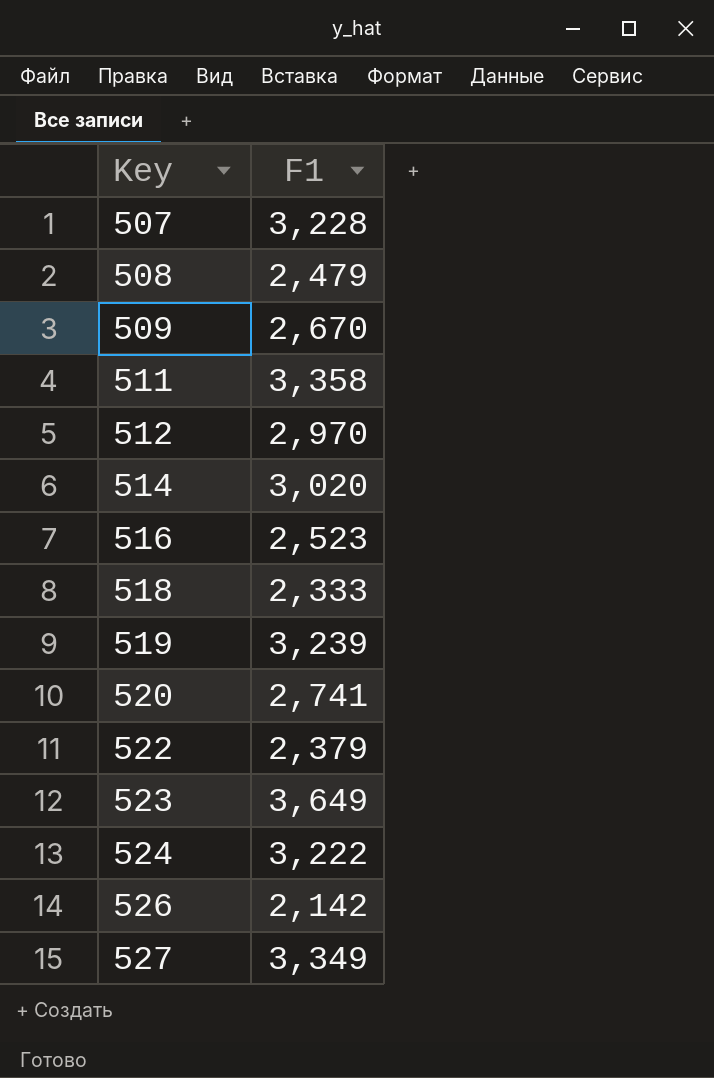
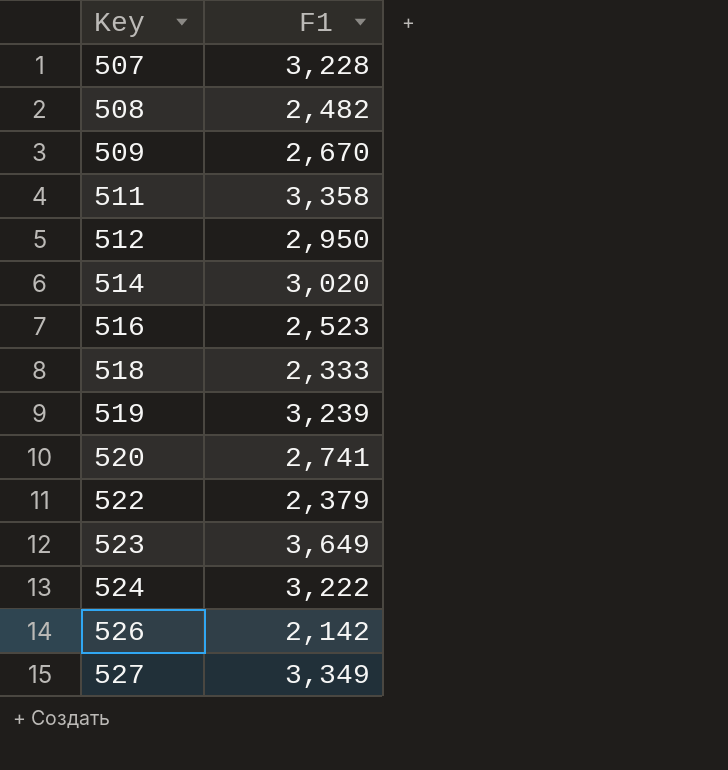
508 | F1: 2,479 -> 2,482
512 | F1: 2,970 -> 2,950

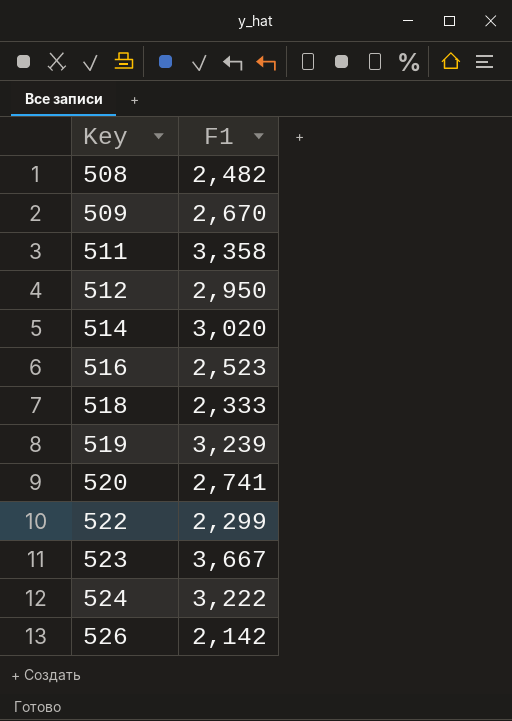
row 507: 3,228 -> none
row 527: 3,349 -> none
522 | F1: 2,379 -> 2,299
523 | F1: 3,649 -> 3,667

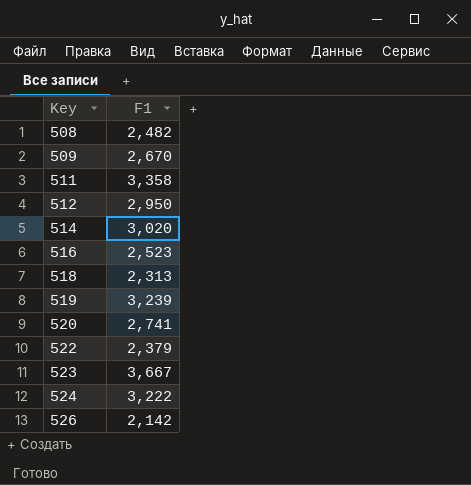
518 | F1: 2,333 -> 2,313
522 | F1: 2,299 -> 2,379

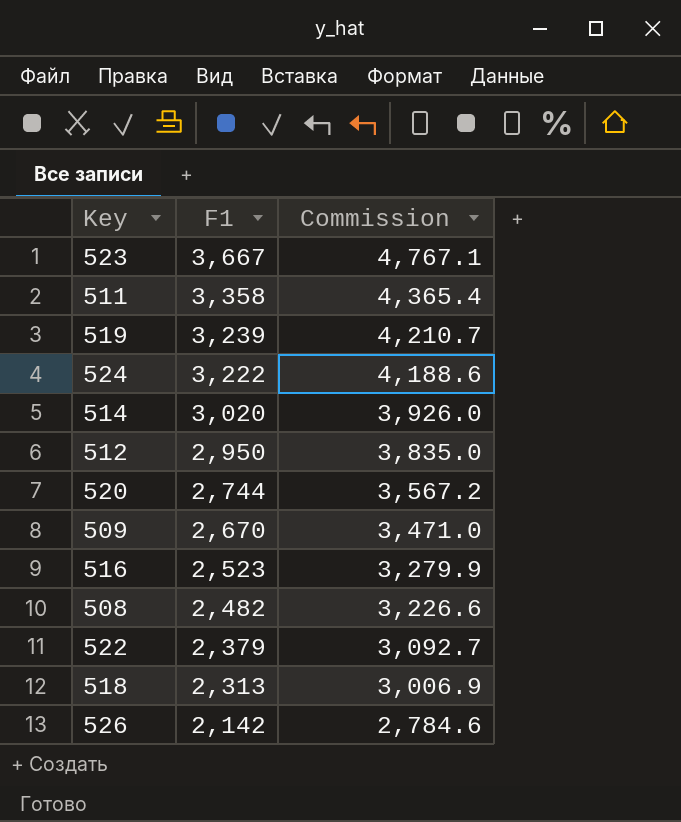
row order: Key ascending -> F1 descending
column Commission | formula: none -> [F1] * 1.3
520 | F1: 2,741 -> 2,744

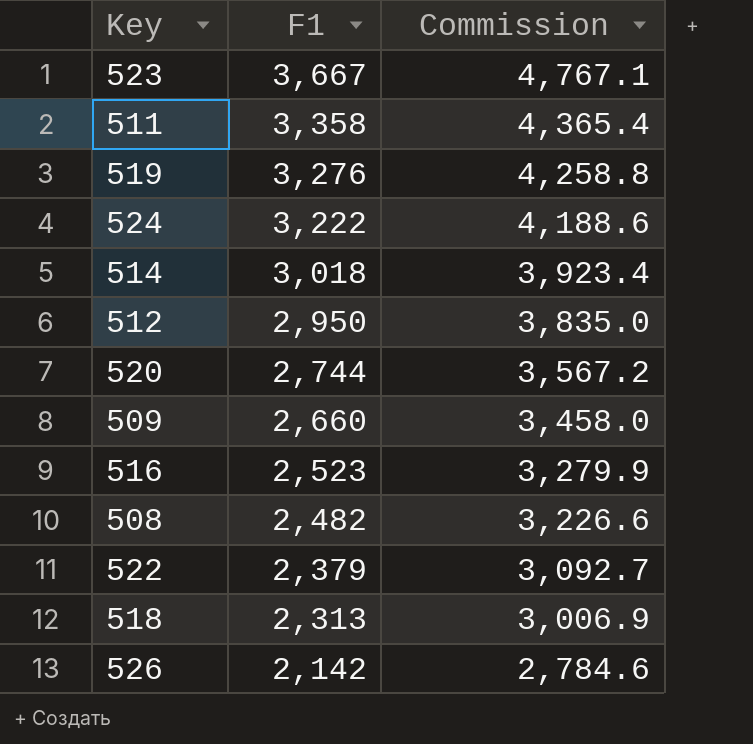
519 | F1: 3,239 -> 3,276
519 | Commission: 4,210.7 -> 4,258.8
514 | F1: 3,020 -> 3,018
514 | Commission: 3,926.0 -> 3,923.4
509 | F1: 2,670 -> 2,660
509 | Commission: 3,471.0 -> 3,458.0

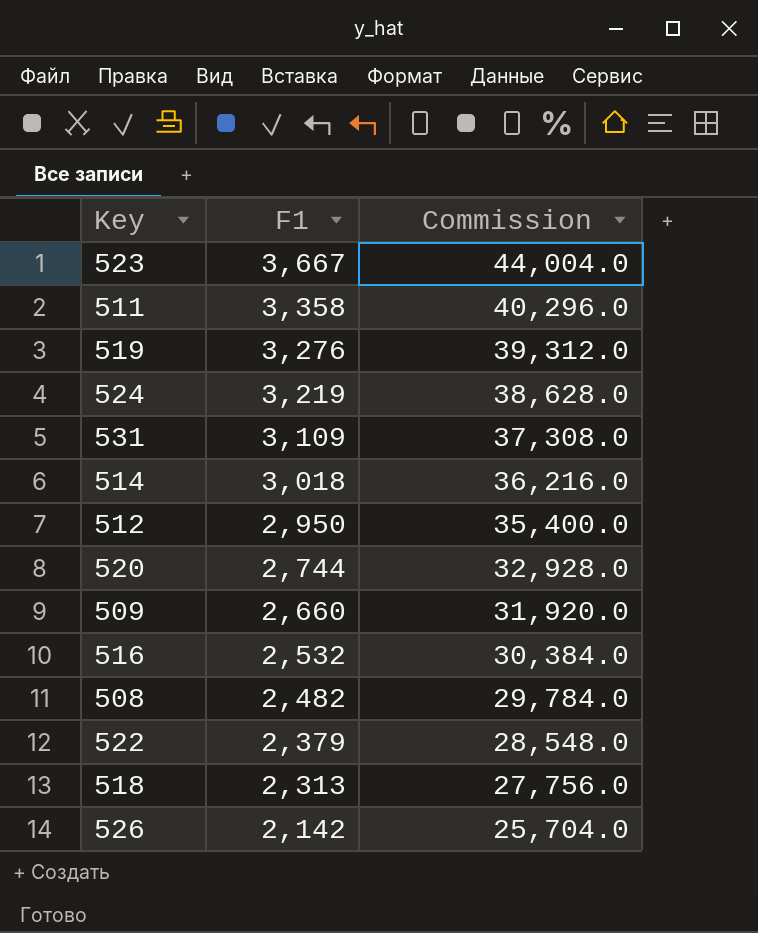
column Commission | formula: [F1] * 1.3 -> [F1] * 12
524 | F1: 3,222 -> 3,219
row 531: none -> 3,109 | 37,308.0
516 | F1: 2,523 -> 2,532

